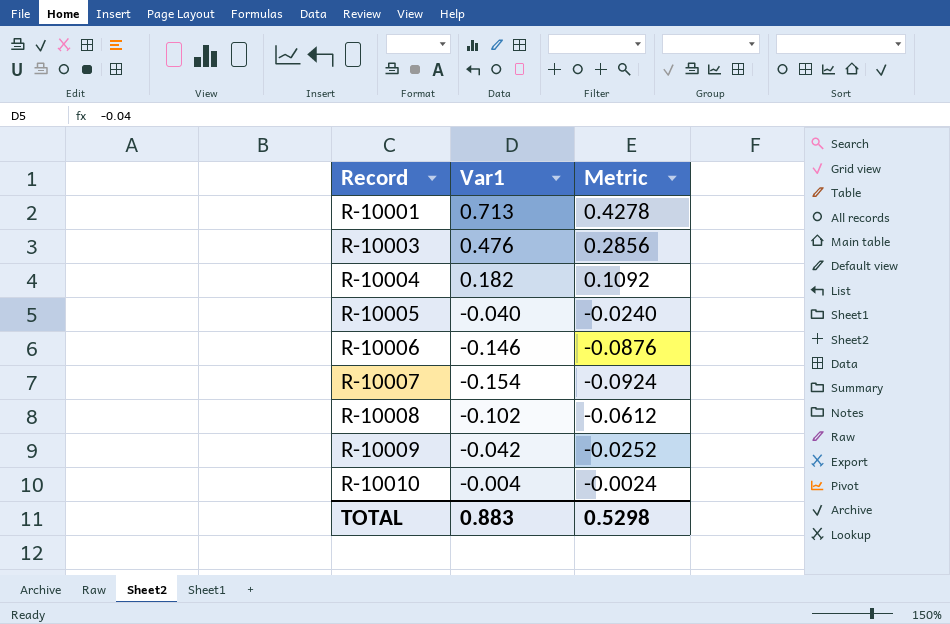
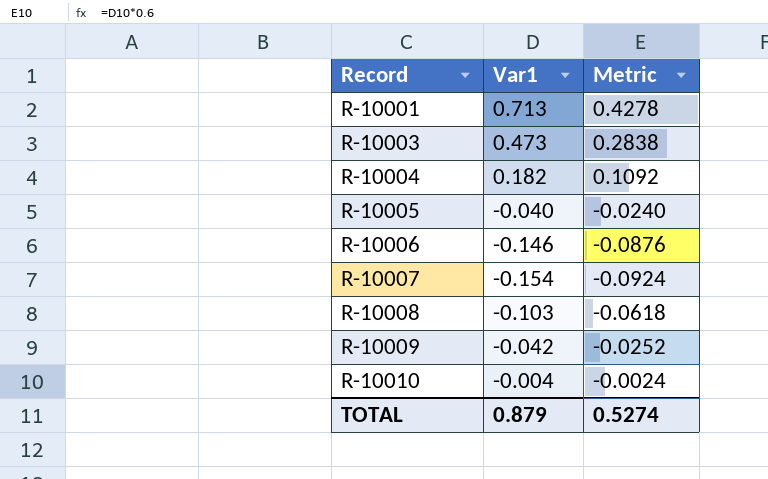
R-10003 | Var1: 0.476 -> 0.473
R-10003 | Metric: 0.2856 -> 0.2838
R-10008 | Var1: -0.102 -> -0.103
R-10008 | Metric: -0.0612 -> -0.0618
TOTAL | Var1: 0.883 -> 0.879
TOTAL | Metric: 0.5298 -> 0.5274

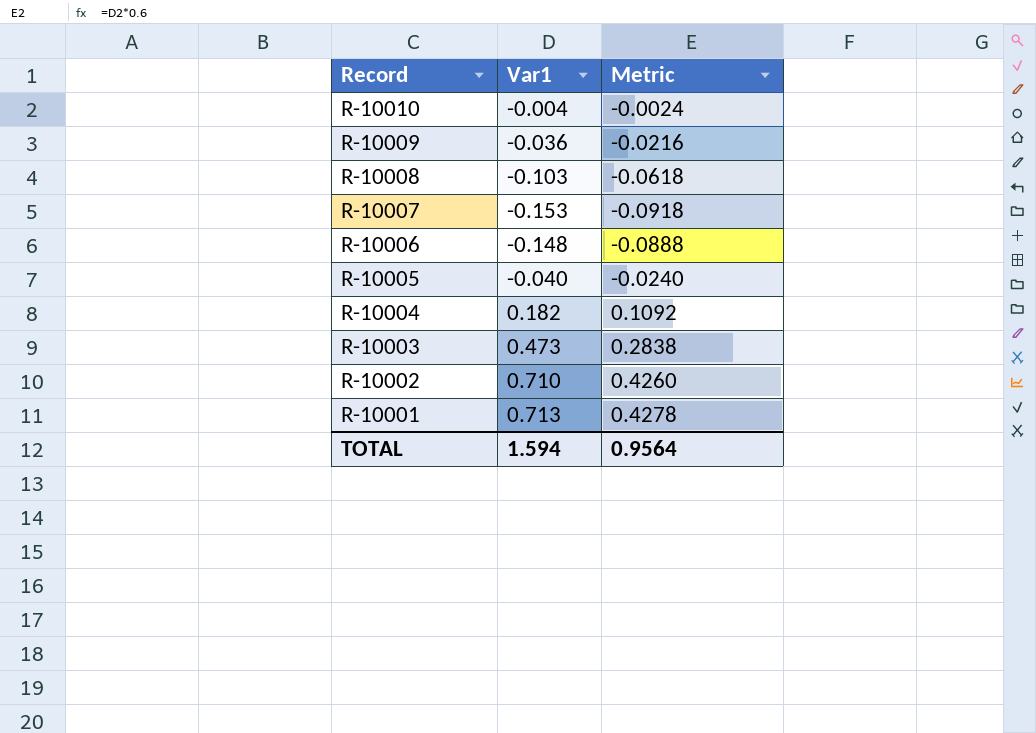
row order: Record ascending -> Record descending
R-10009 | Var1: -0.042 -> -0.036
R-10009 | Metric: -0.0252 -> -0.0216
R-10007 | Var1: -0.154 -> -0.153
R-10007 | Metric: -0.0924 -> -0.0918
R-10006 | Var1: -0.146 -> -0.148
R-10006 | Metric: -0.0876 -> -0.0888
row R-10002: none -> 0.710 | 0.4260
TOTAL | Var1: 0.879 -> 1.594
TOTAL | Metric: 0.5274 -> 0.9564

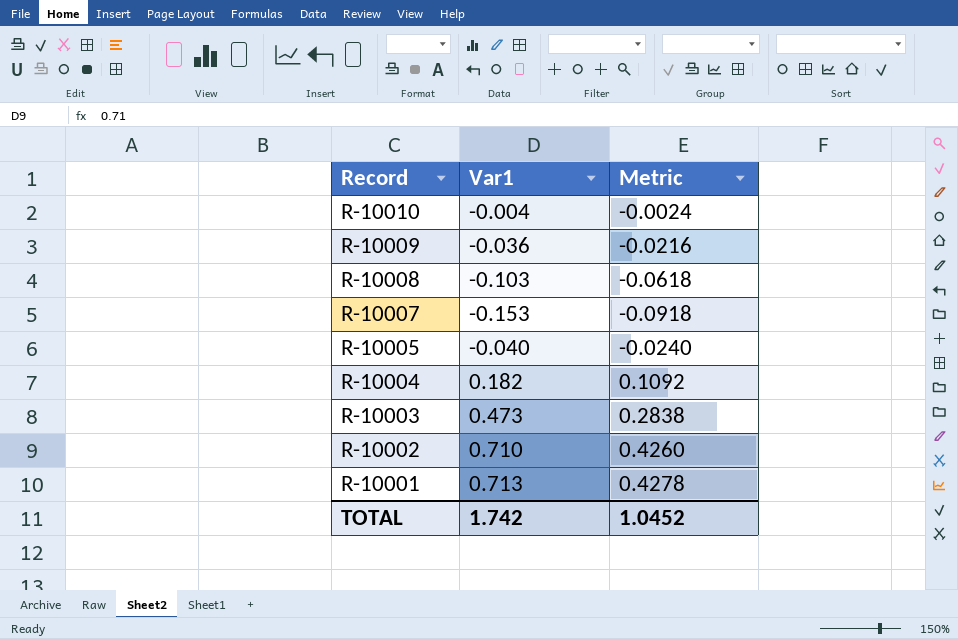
row R-10006: -0.148 | -0.0888 -> none
TOTAL | Var1: 1.594 -> 1.742
TOTAL | Metric: 0.9564 -> 1.0452

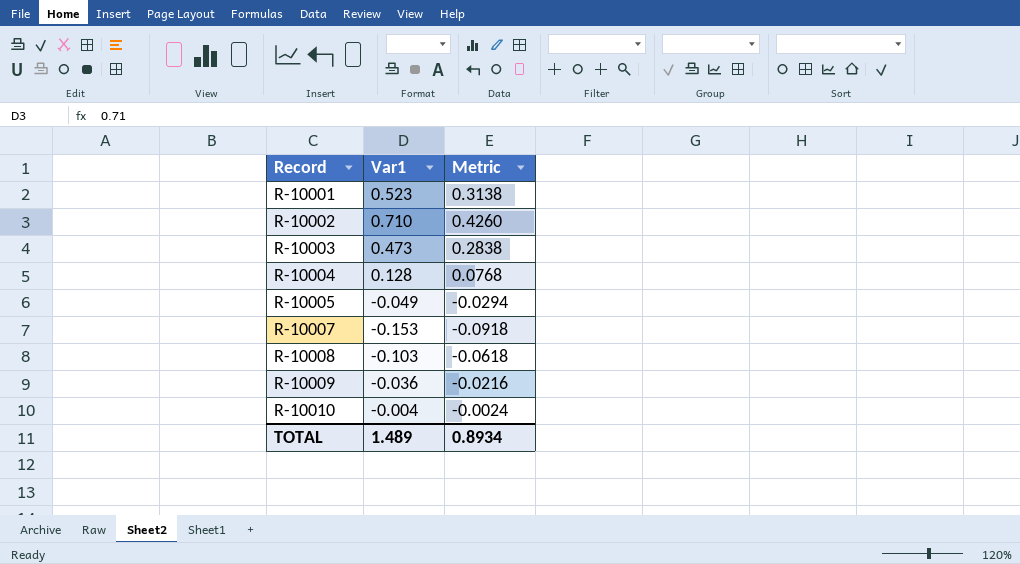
row order: Record descending -> Record ascending
R-10001 | Var1: 0.713 -> 0.523
R-10001 | Metric: 0.4278 -> 0.3138
R-10004 | Var1: 0.182 -> 0.128
R-10004 | Metric: 0.1092 -> 0.0768
R-10005 | Var1: -0.040 -> -0.049
R-10005 | Metric: -0.0240 -> -0.0294
TOTAL | Var1: 1.742 -> 1.489
TOTAL | Metric: 1.0452 -> 0.8934

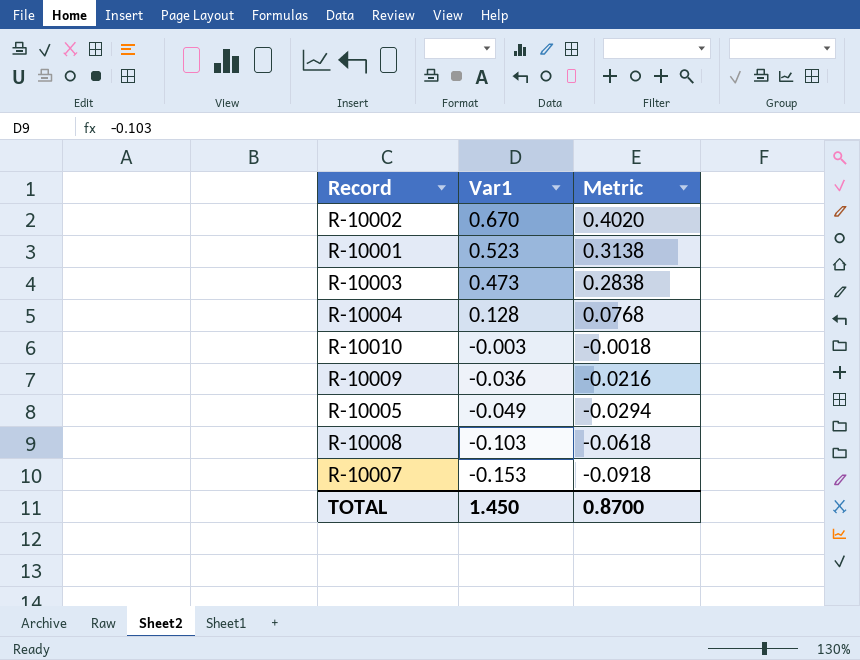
row order: Record ascending -> Var1 descending
R-10002 | Var1: 0.710 -> 0.670
R-10002 | Metric: 0.4260 -> 0.4020
R-10010 | Var1: -0.004 -> -0.003
R-10010 | Metric: -0.0024 -> -0.0018
TOTAL | Var1: 1.489 -> 1.450
TOTAL | Metric: 0.8934 -> 0.8700

